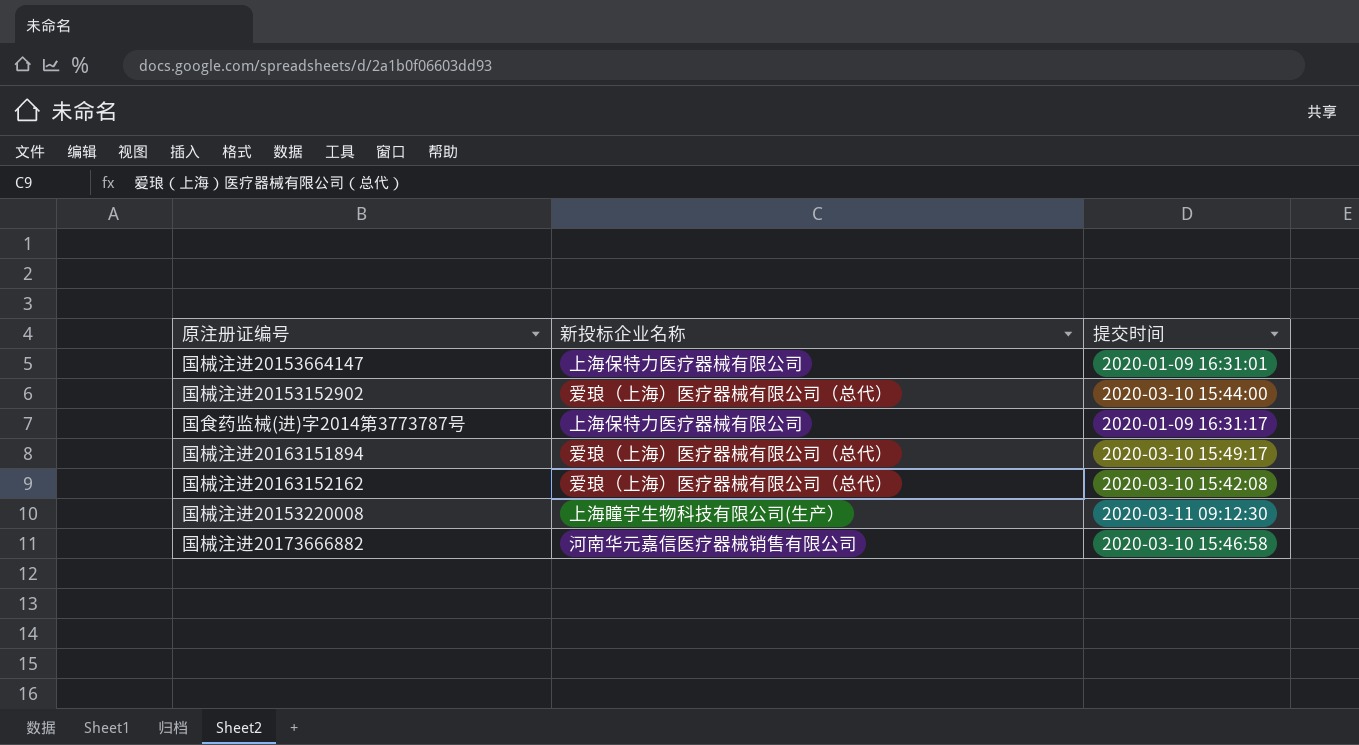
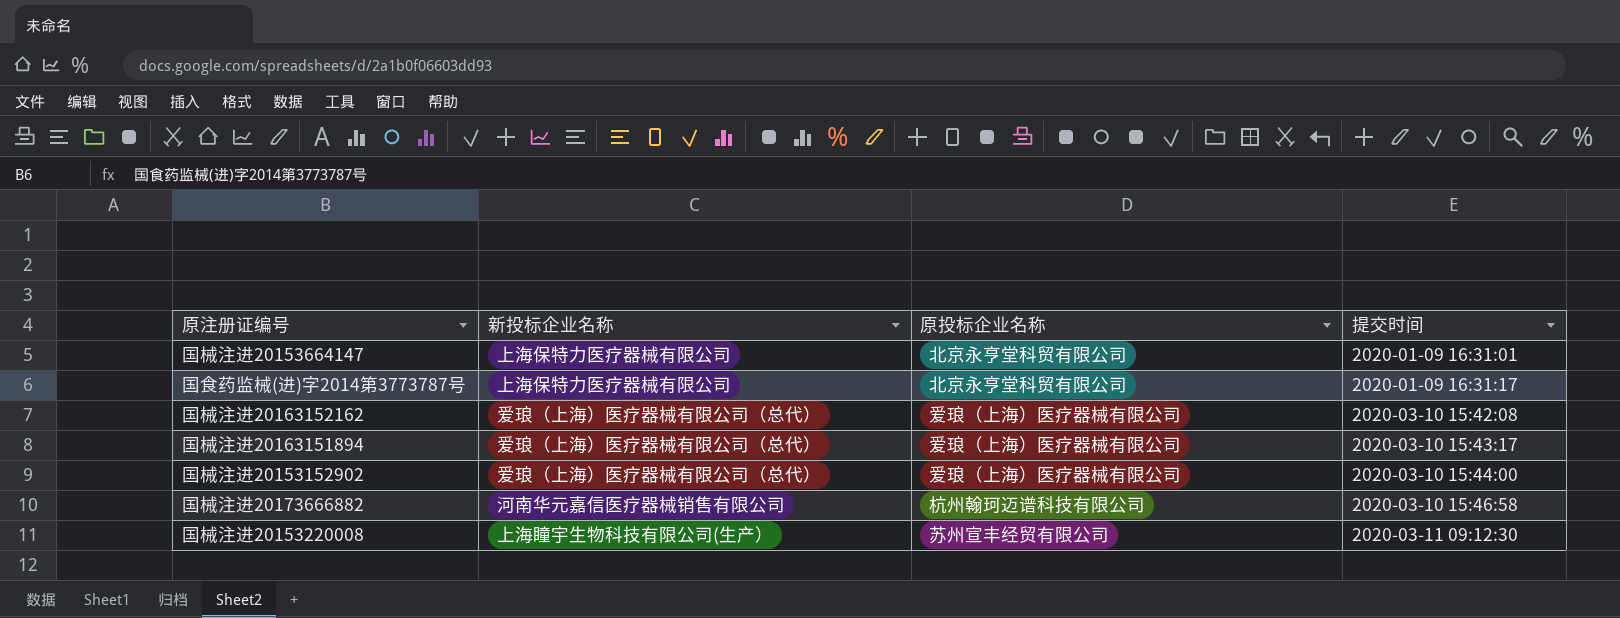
row order: none -> 提交时间 ascending
column 原投标企业名称 | position: none -> 3
国械注进20163151894 | 提交时间: 2020-03-10 15:49:17 -> 2020-03-10 15:43:17

